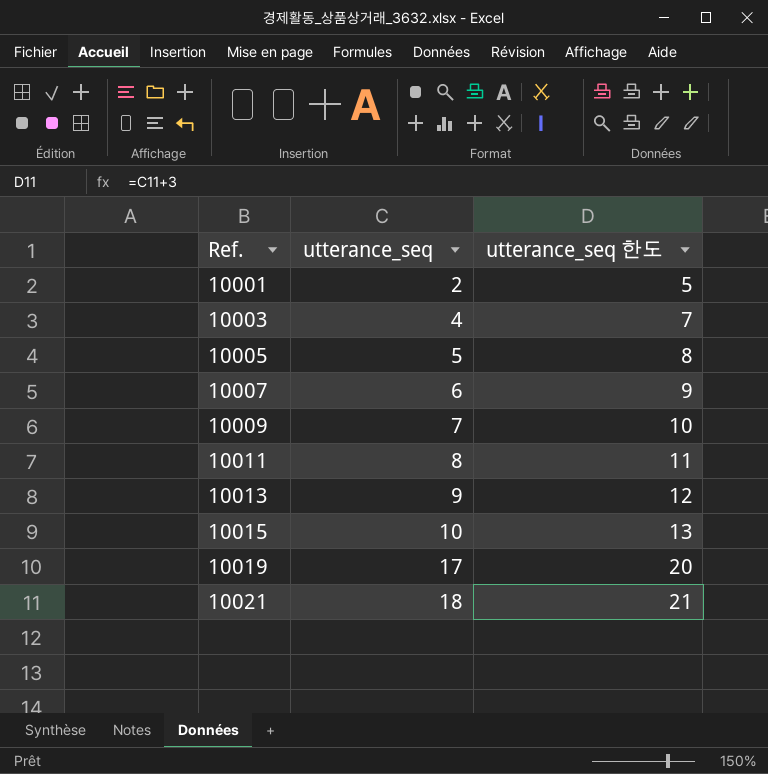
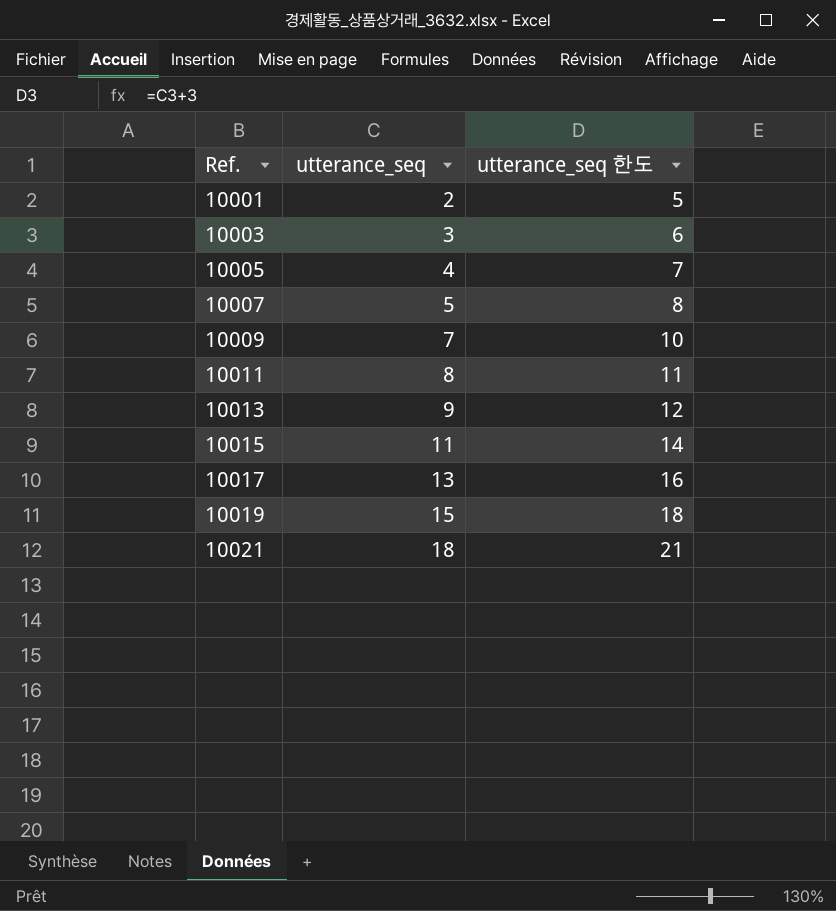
10003 | utterance_seq: 4 -> 3
10003 | utterance_seq 한도: 7 -> 6
10005 | utterance_seq: 5 -> 4
10005 | utterance_seq 한도: 8 -> 7
10007 | utterance_seq: 6 -> 5
10007 | utterance_seq 한도: 9 -> 8
10015 | utterance_seq: 10 -> 11
10015 | utterance_seq 한도: 13 -> 14
row 10017: none -> 13 | 16
10019 | utterance_seq: 17 -> 15
10019 | utterance_seq 한도: 20 -> 18

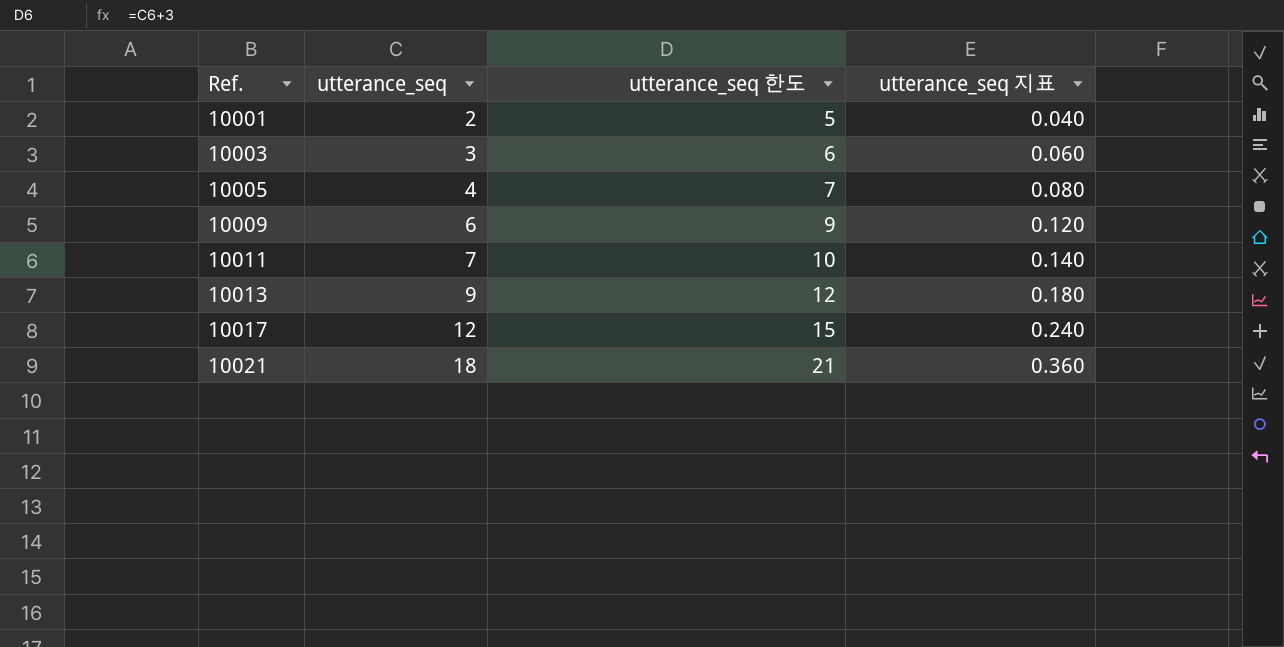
column utterance_seq 지표 | formula: none -> [utterance_seq] * 0.02
row 10007: 5 | 8 -> none
row 10015: 11 | 14 -> none
row 10019: 15 | 18 -> none
10009 | utterance_seq: 7 -> 6
10009 | utterance_seq 한도: 10 -> 9
10011 | utterance_seq: 8 -> 7
10011 | utterance_seq 한도: 11 -> 10
10017 | utterance_seq: 13 -> 12
10017 | utterance_seq 한도: 16 -> 15

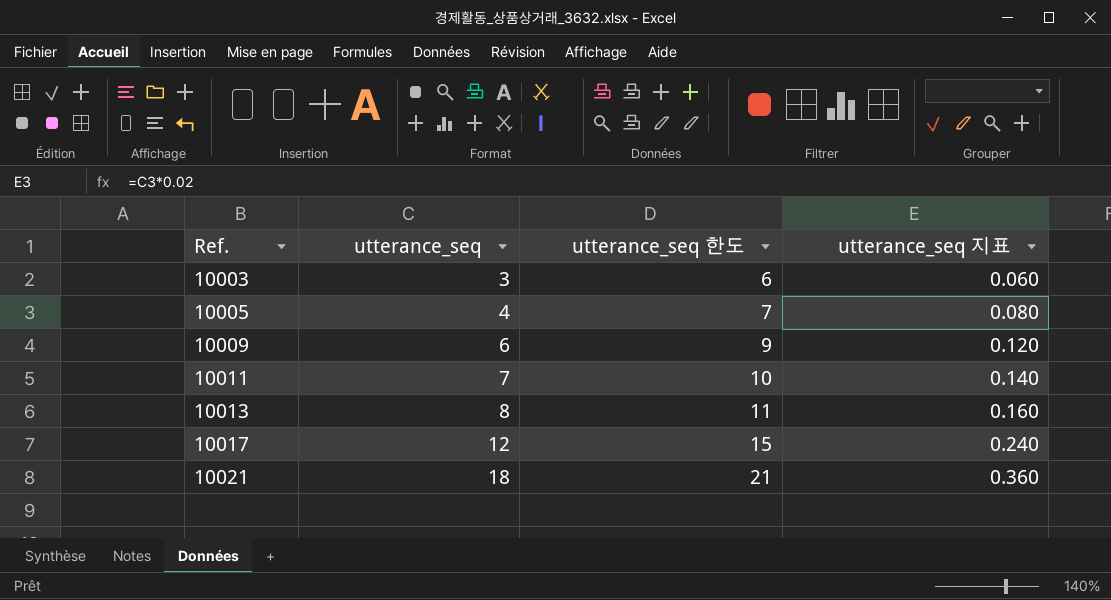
row 10001: 2 | 5 | 0.040 -> none
10013 | utterance_seq: 9 -> 8
10013 | utterance_seq 한도: 12 -> 11
10013 | utterance_seq 지표: 0.180 -> 0.160

